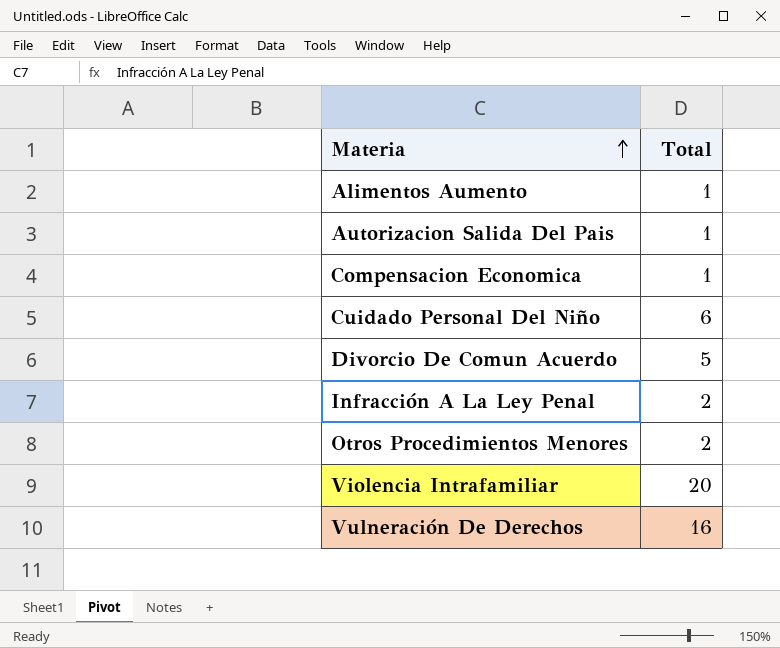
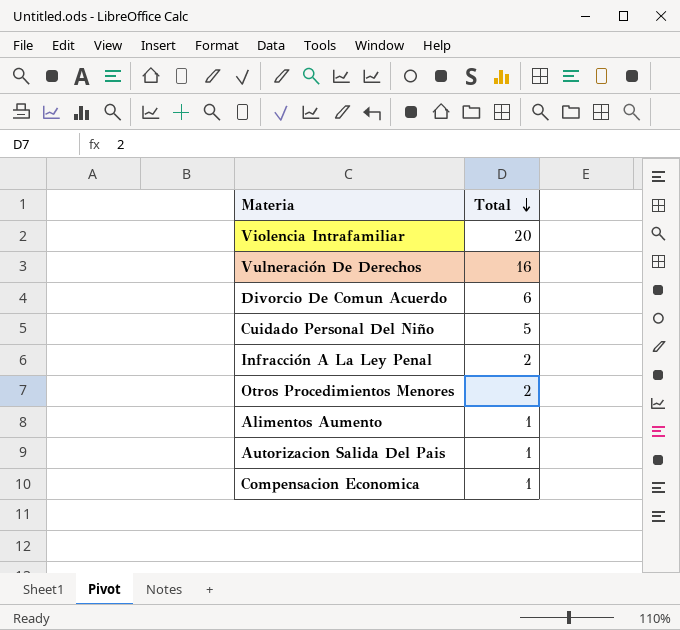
row order: Materia ascending -> Total descending
Divorcio De Comun Acuerdo | Total: 5 -> 6
Cuidado Personal Del Niño | Total: 6 -> 5

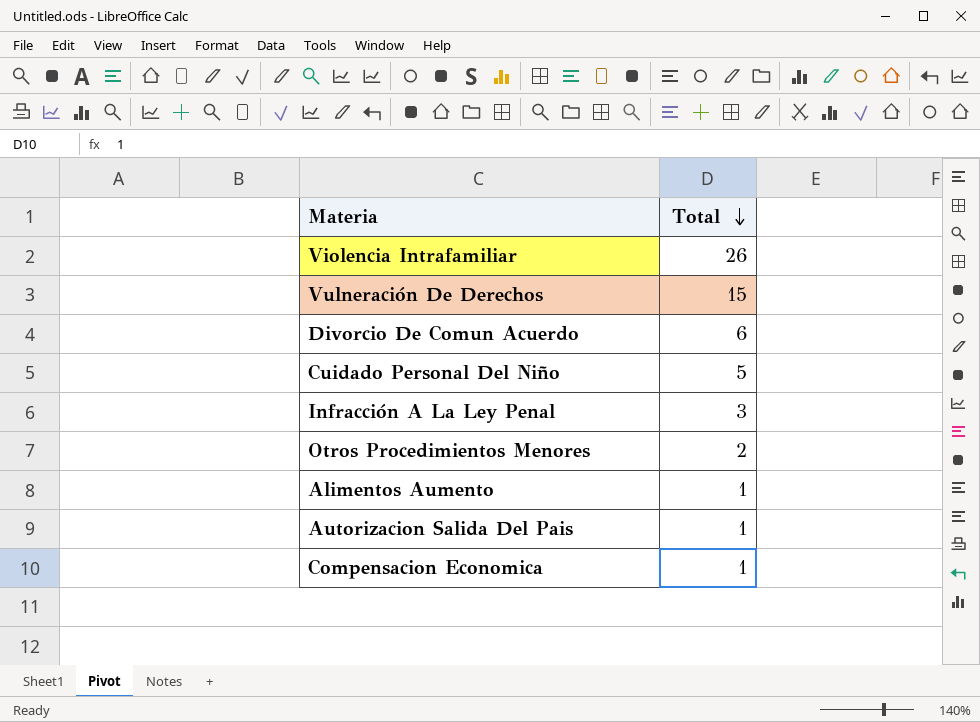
Violencia Intrafamiliar | Total: 20 -> 26
Vulneración De Derechos | Total: 16 -> 15
Infracción A La Ley Penal | Total: 2 -> 3

